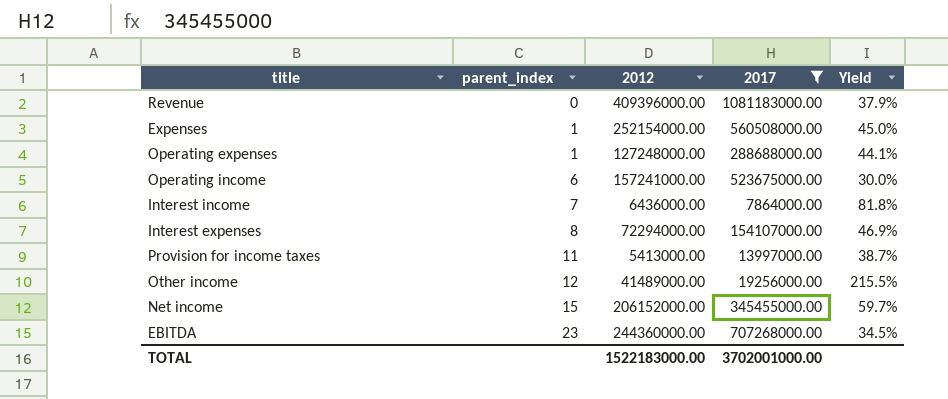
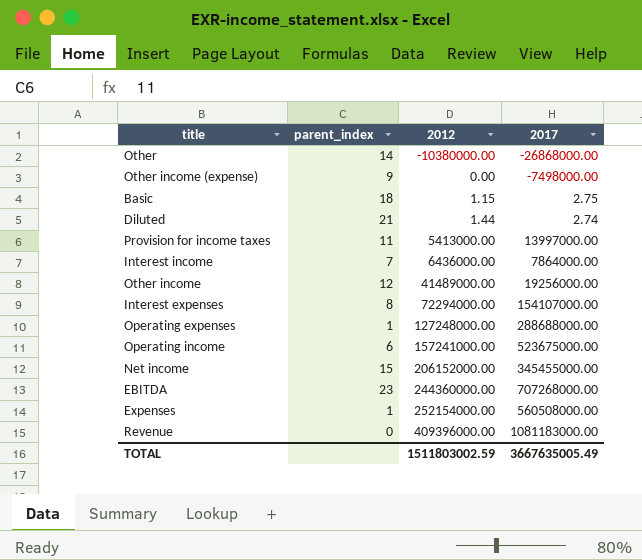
filter: 2017 >= 7864000.00 -> none
row order: parent_index ascending -> 2012 ascending
column Yield | formula: [2012] / [2017] -> none
TOTAL | 2012: 1522183000.00 -> 1511803002.59
TOTAL | 2017: 3702001000.00 -> 3667635005.49

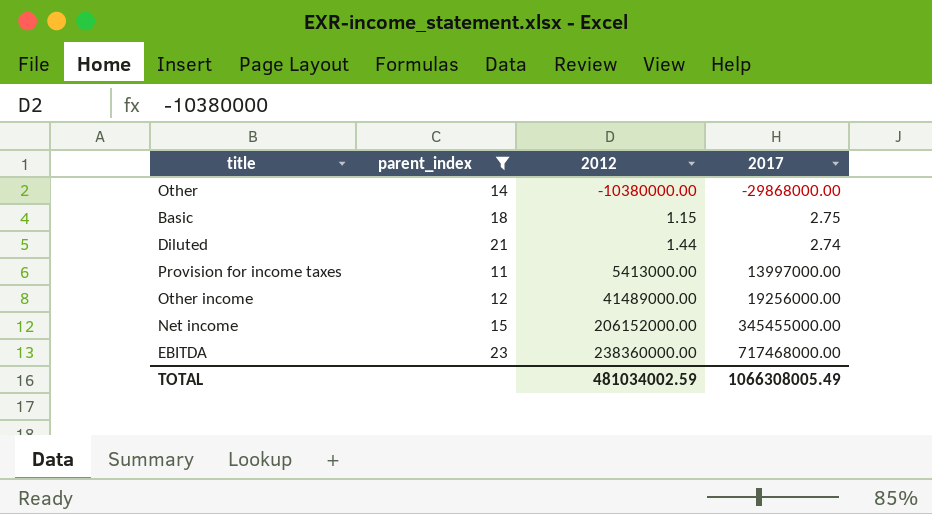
filter: none -> parent_index >= 11
Other | 2017: -26868000.00 -> -29868000.00
EBITDA | 2012: 244360000.00 -> 238360000.00
EBITDA | 2017: 707268000.00 -> 717468000.00
TOTAL | 2012: 1511803002.59 -> 481034002.59
TOTAL | 2017: 3667635005.49 -> 1066308005.49

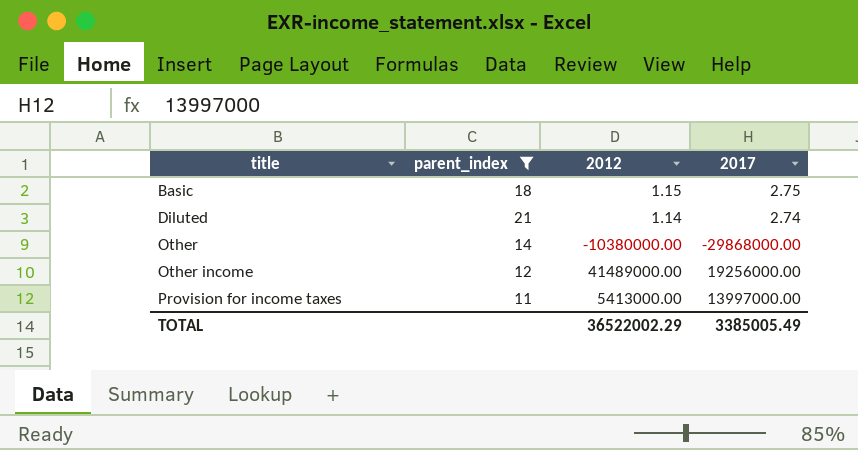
row order: 2012 ascending -> title ascending
row Net income: 15 | 206152000.00 | 345455000.00 -> none
row EBITDA: 23 | 238360000.00 | 717468000.00 -> none
Diluted | 2012: 1.44 -> 1.14
TOTAL | 2012: 481034002.59 -> 36522002.29
TOTAL | 2017: 1066308005.49 -> 3385005.49

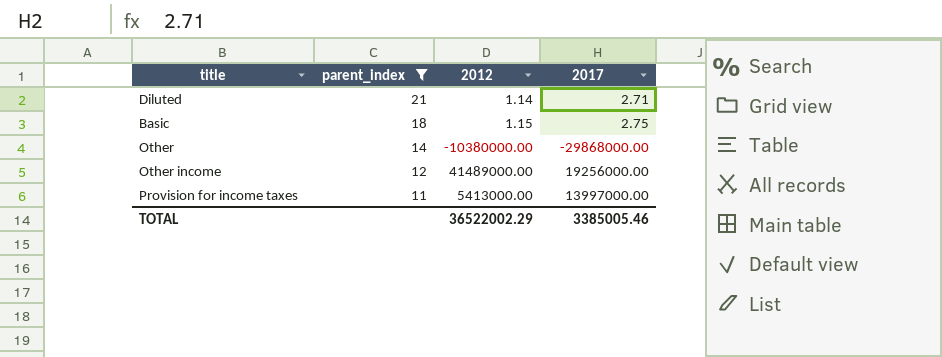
row order: title ascending -> parent_index descending
Diluted | 2017: 2.74 -> 2.71
TOTAL | 2017: 3385005.49 -> 3385005.46

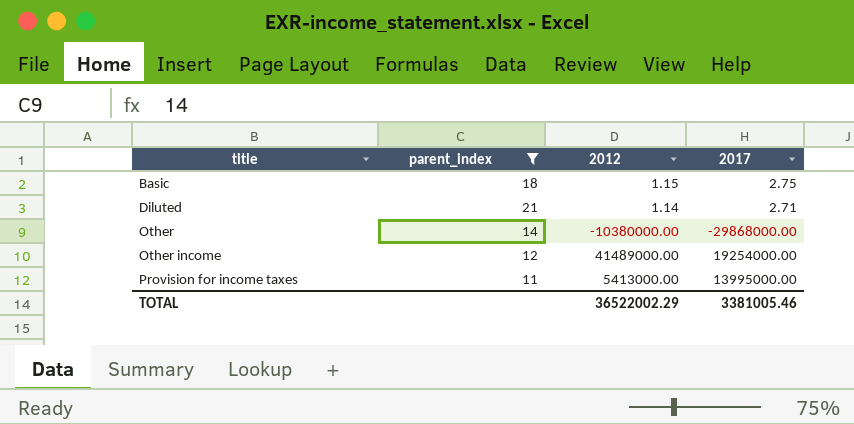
row order: parent_index descending -> title ascending
Other income | 2017: 19256000.00 -> 19254000.00
Provision for income taxes | 2017: 13997000.00 -> 13995000.00
TOTAL | 2017: 3385005.46 -> 3381005.46

